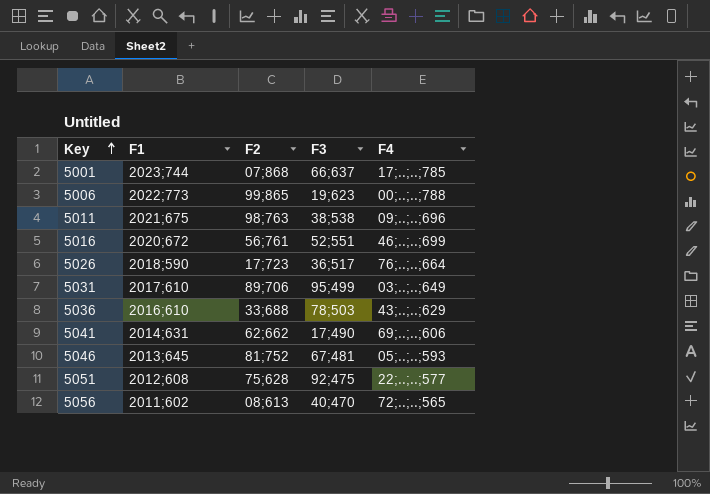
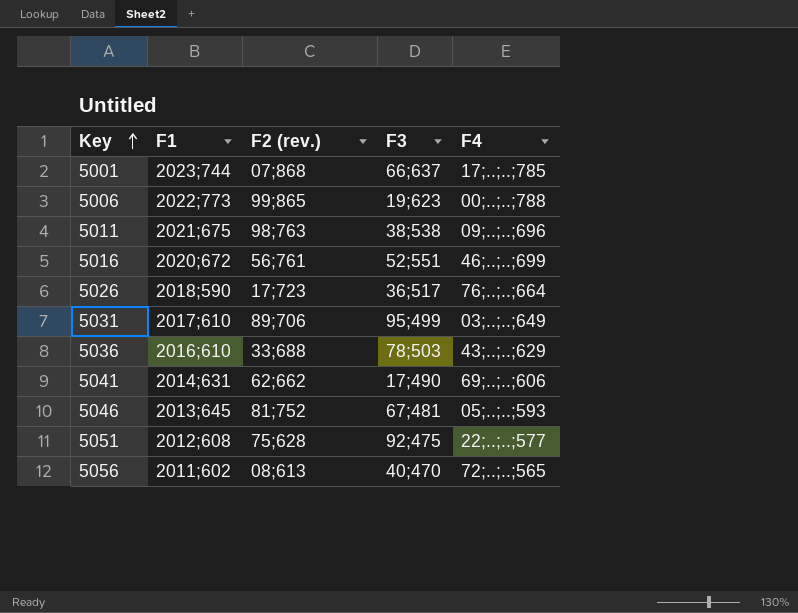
column name: F2 -> F2 (rev.)

